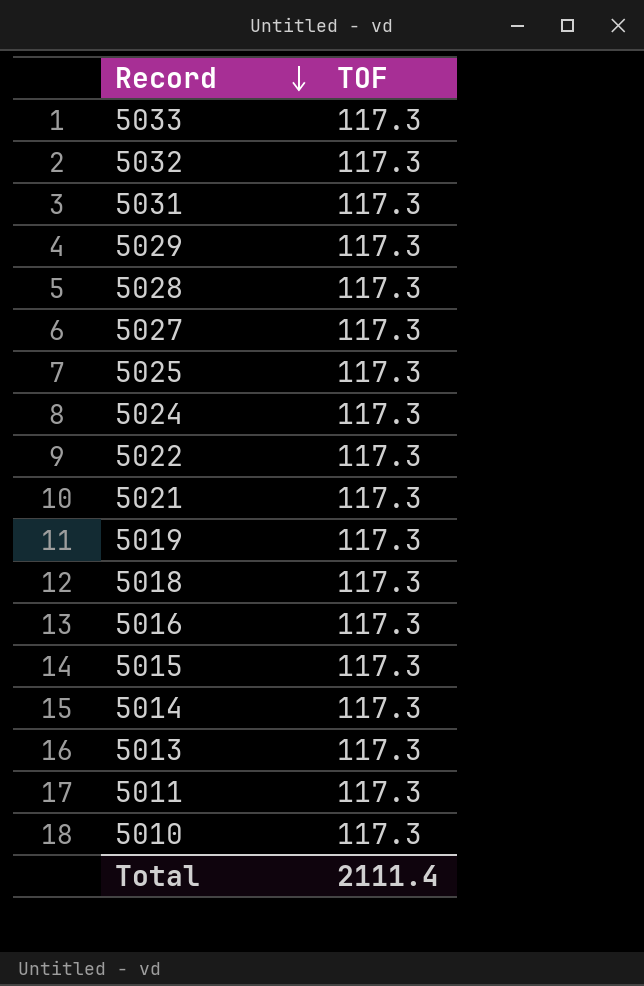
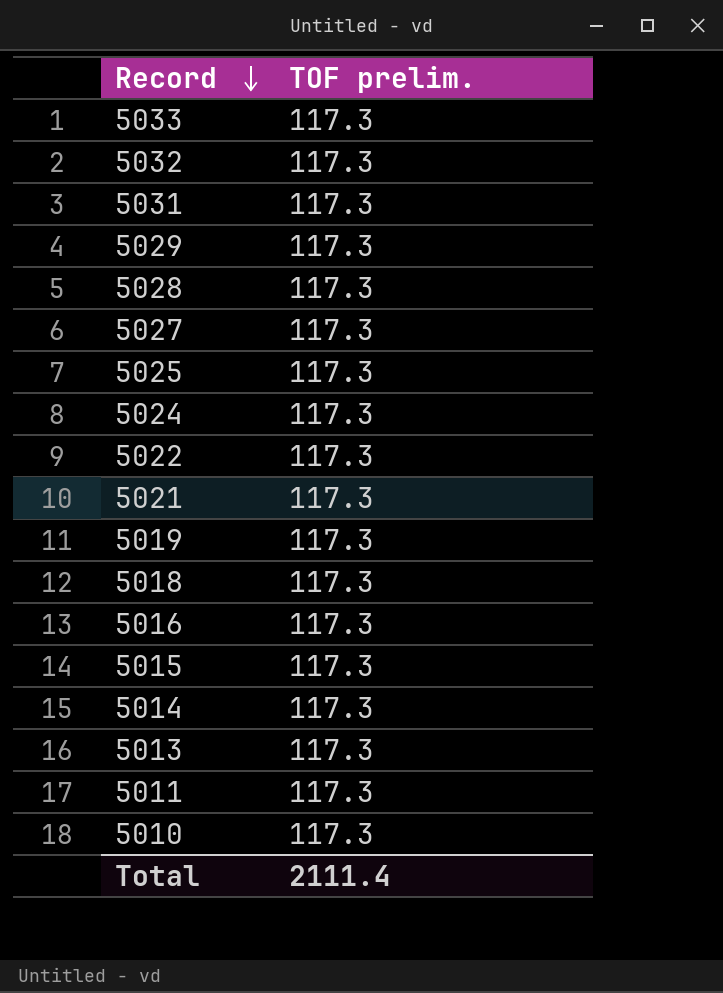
column name: TOF -> TOF prelim.

